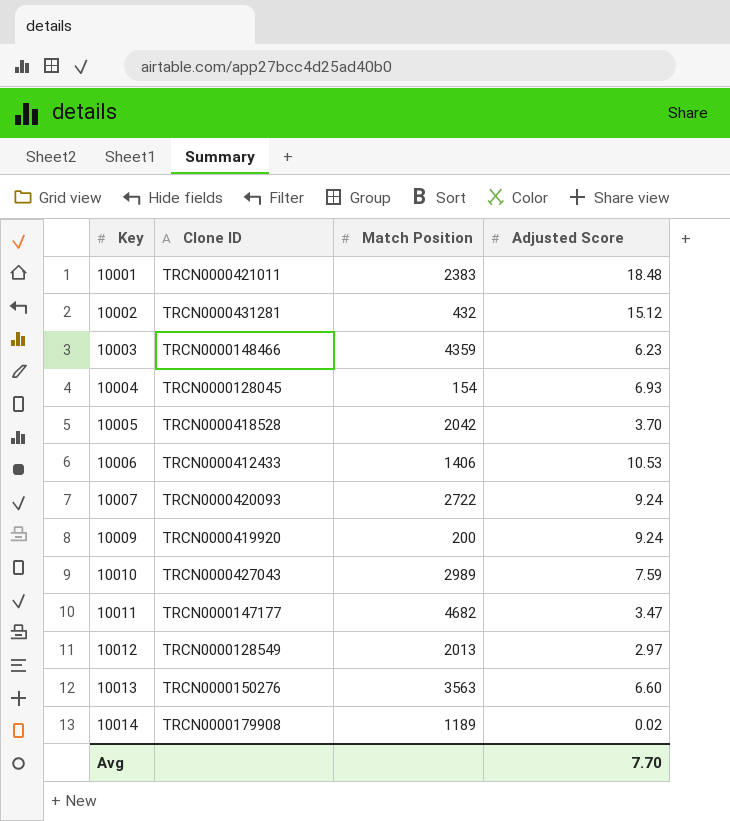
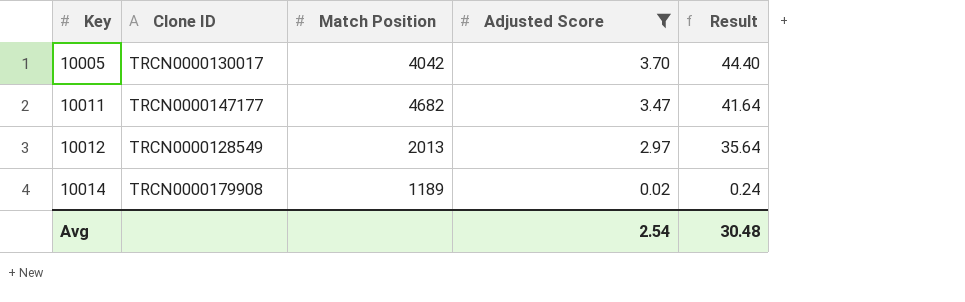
filter: none -> Adjusted Score <= 3.70
column Result | formula: none -> [Adjusted Score] * 12
10005 | Clone ID: TRCN0000418528 -> TRCN0000130017
10005 | Match Position: 2042 -> 4042
Avg | Adjusted Score: 7.70 -> 2.54

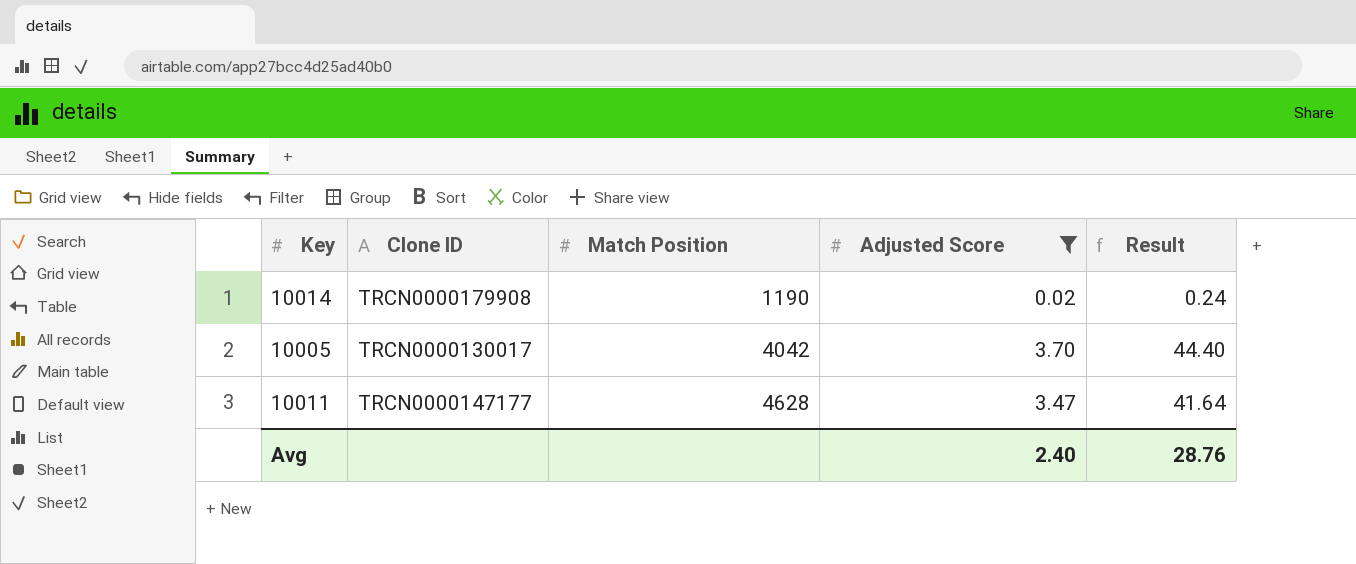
row order: Key ascending -> Match Position ascending
row 10012: TRCN0000128549 | 2013 | 2.97 | 35.64 -> none
10014 | Match Position: 1189 -> 1190
10011 | Match Position: 4682 -> 4628
Avg | Adjusted Score: 2.54 -> 2.40
Avg | Result: 30.48 -> 28.76

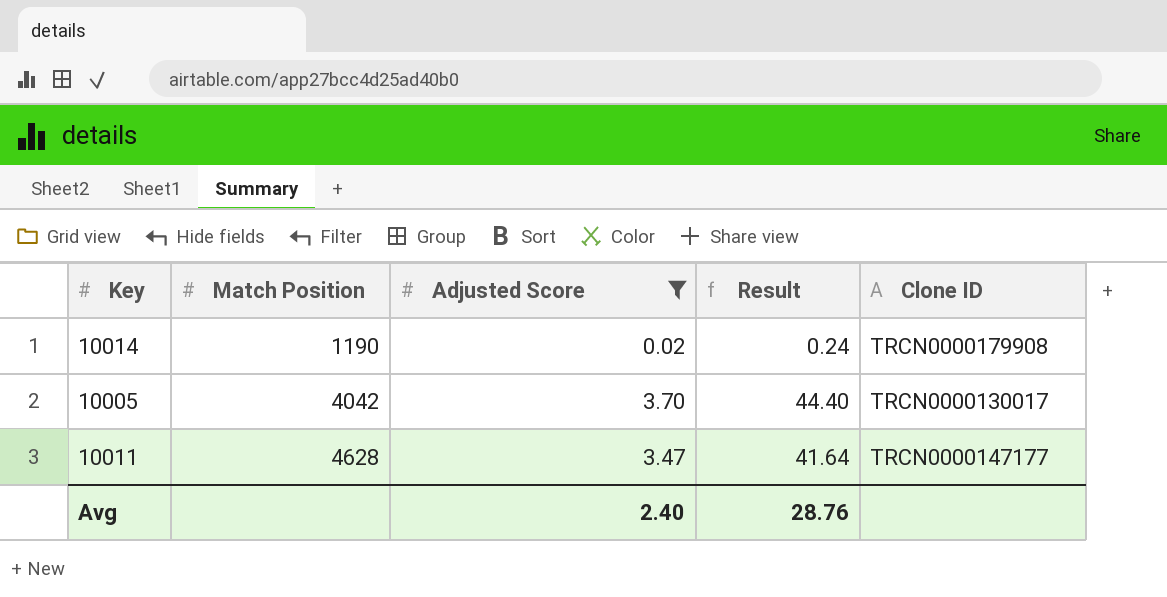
column Clone ID | position: 2 -> 5

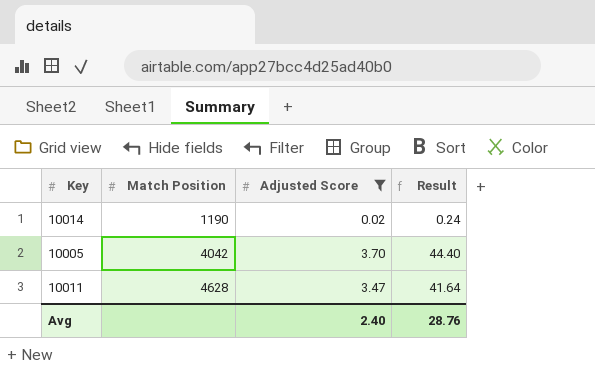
column Clone ID | position: 5 -> none

